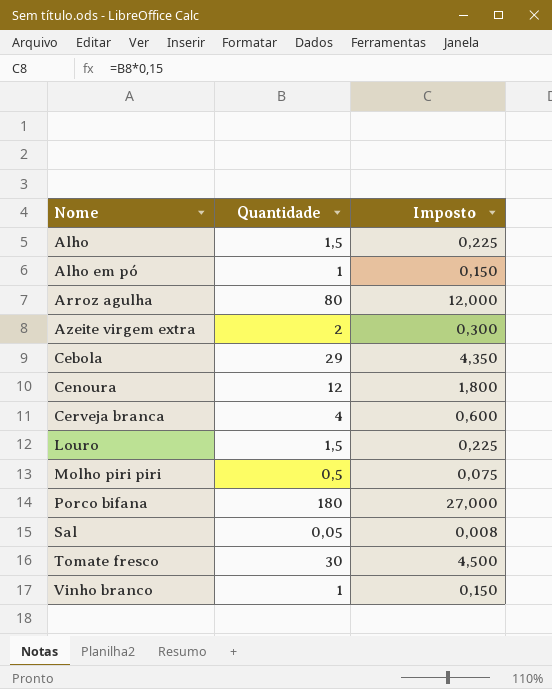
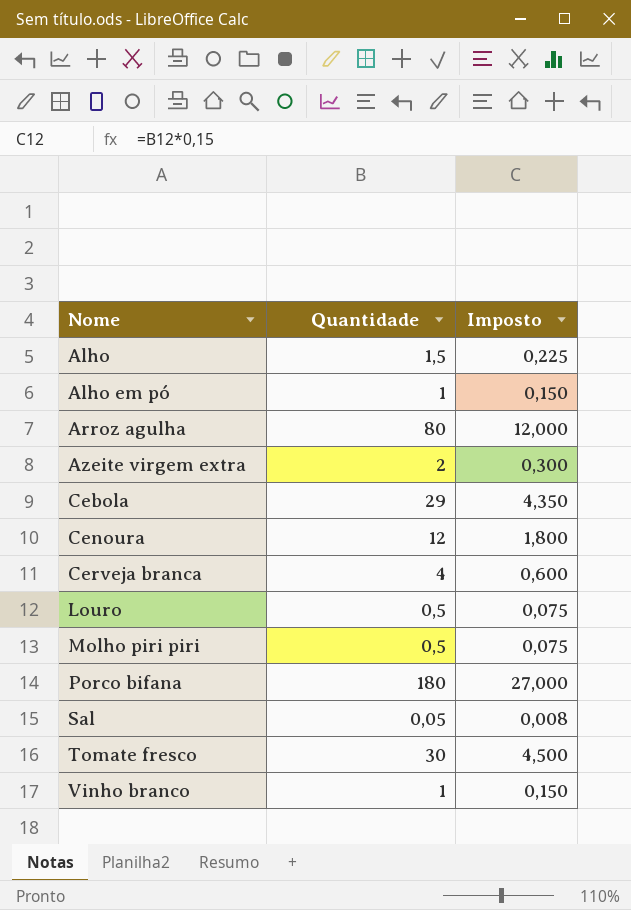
Louro | Quantidade: 1,5 -> 0,5
Louro | Imposto: 0,225 -> 0,075

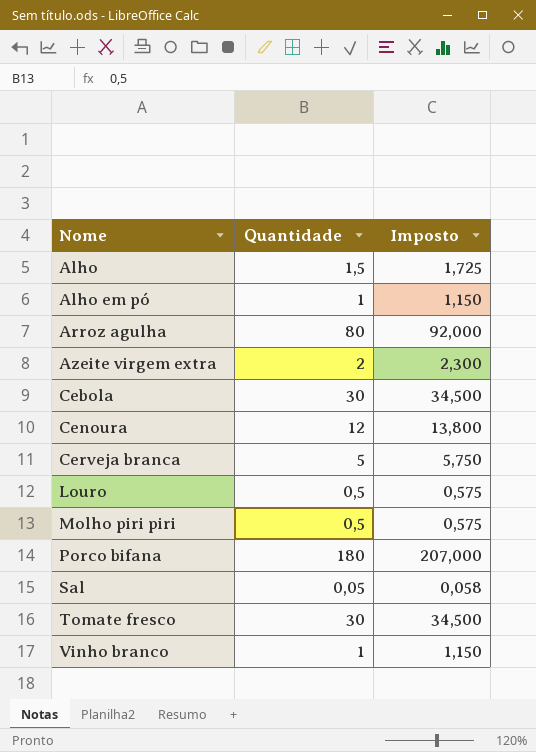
column Imposto | formula: [Quantidade] * 0,15 -> [Quantidade] * 1,15
Cebola | Quantidade: 29 -> 30
Cerveja branca | Quantidade: 4 -> 5

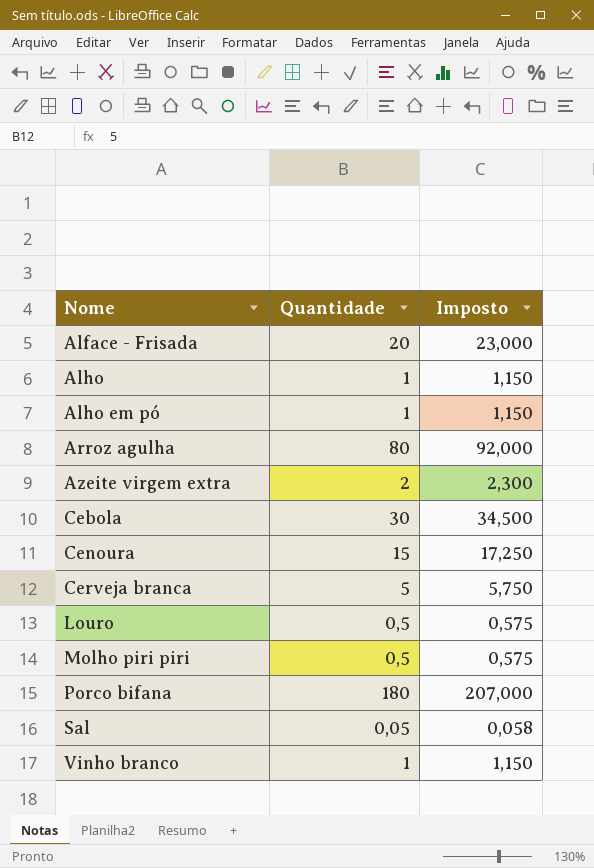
row Tomate fresco: 30 | 34,500 -> none
row Alface - Frisada: none -> 20 | 23,000
Alho | Quantidade: 1,5 -> 1
Alho | Imposto: 1,725 -> 1,150
Cenoura | Quantidade: 12 -> 15
Cenoura | Imposto: 13,800 -> 17,250

